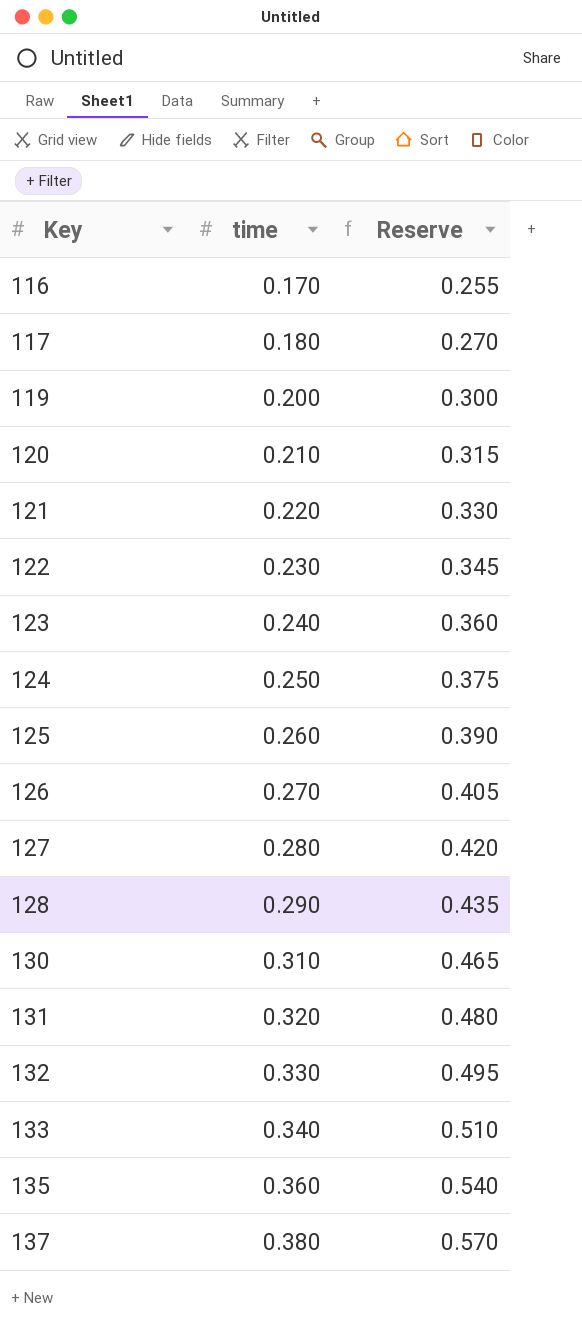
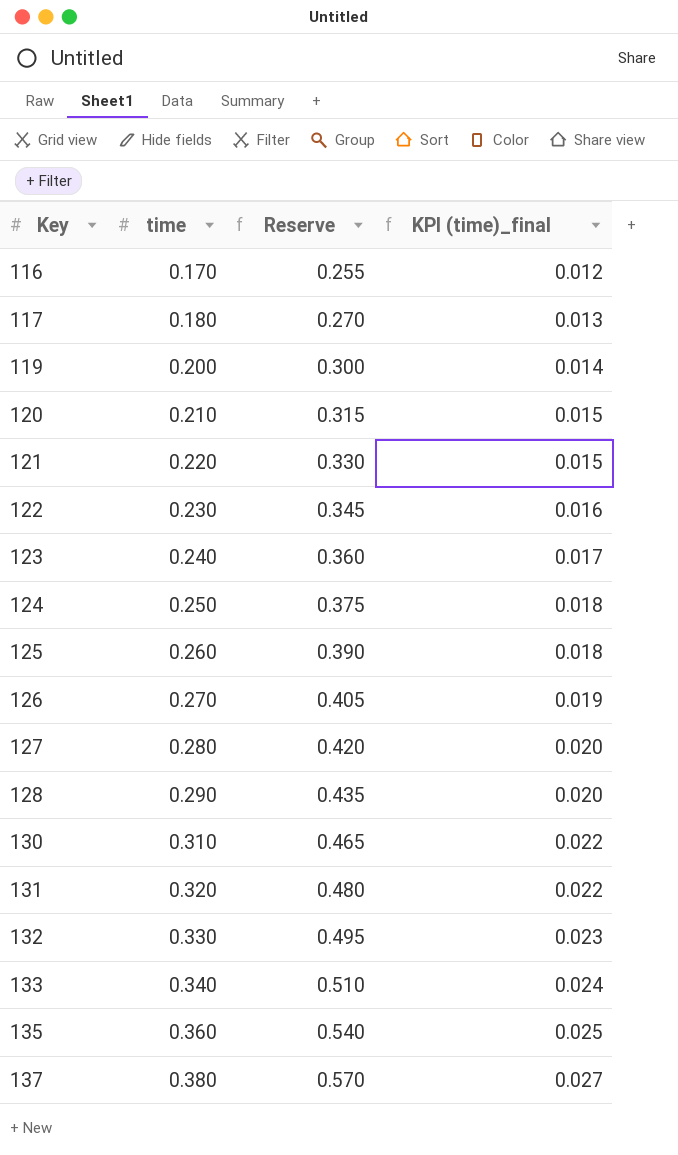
column KPI (time)_final | formula: none -> [time] * 0.07

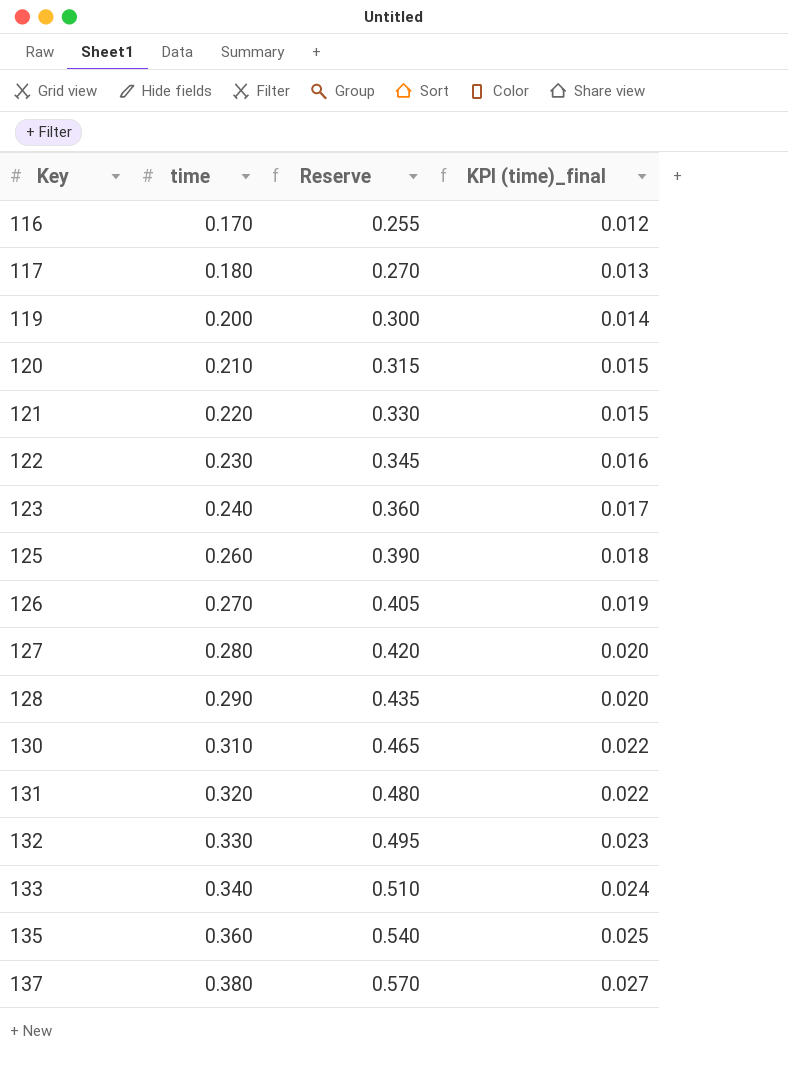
row 124: 0.250 | 0.375 | 0.018 -> none

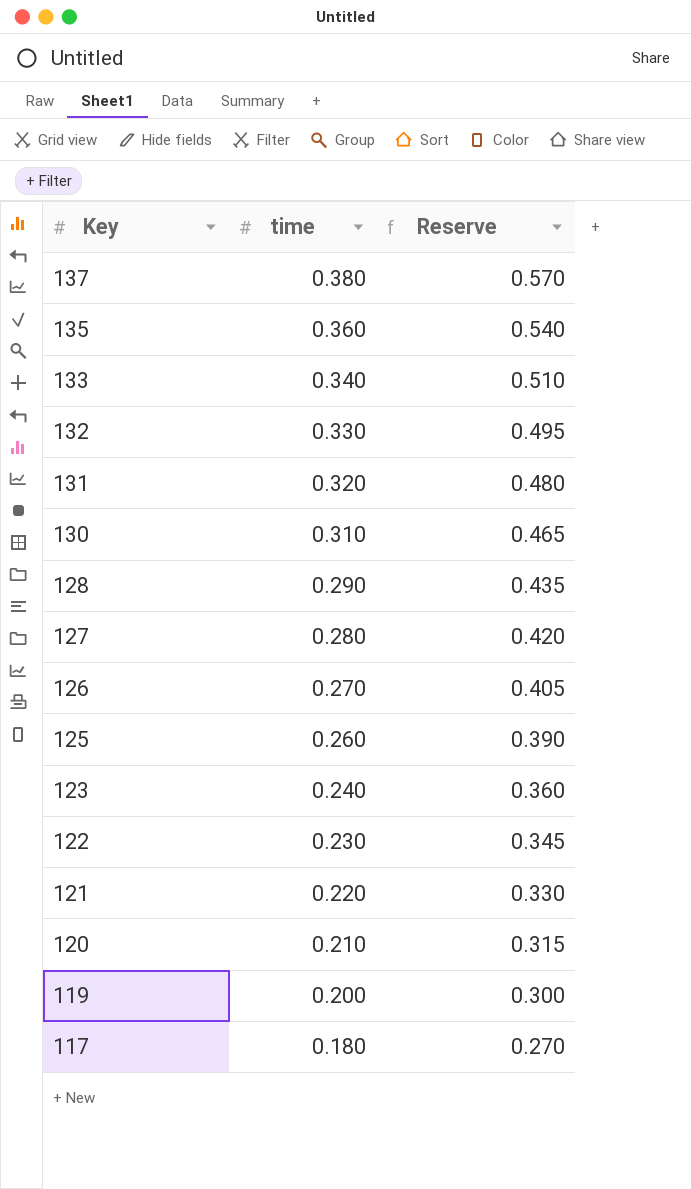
row order: Key ascending -> Key descending
column KPI (time)_final | formula: [time] * 0.07 -> none
row 116: 0.170 | 0.255 | 0.012 -> none

